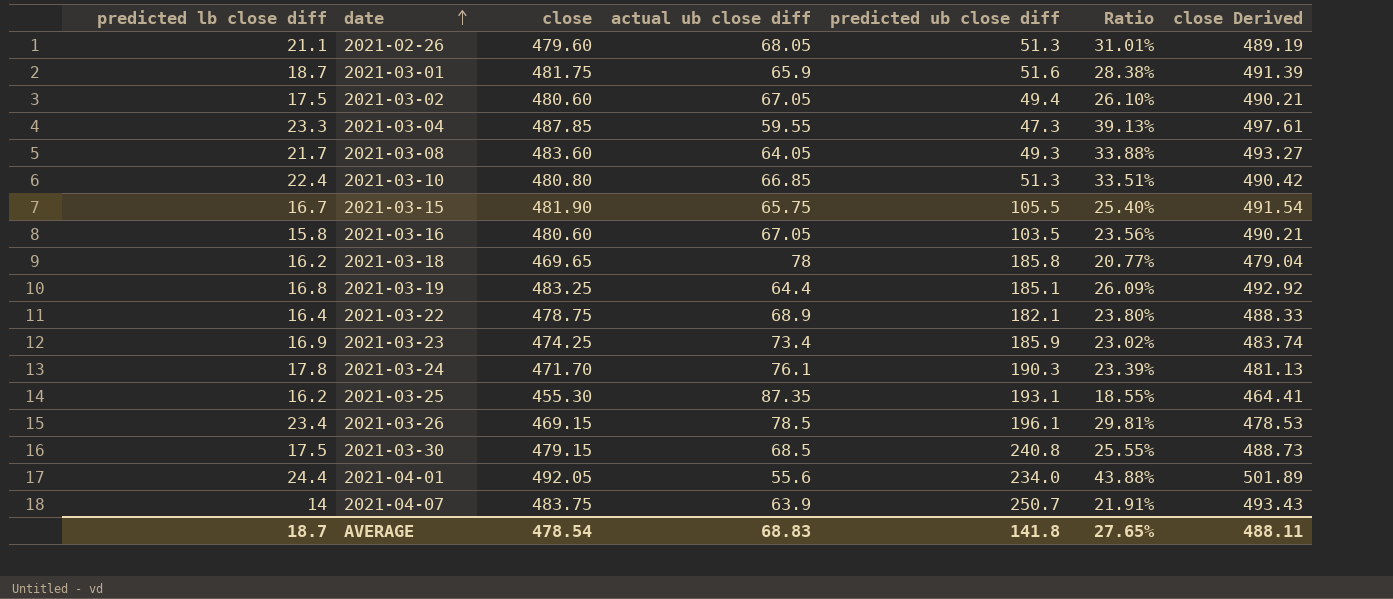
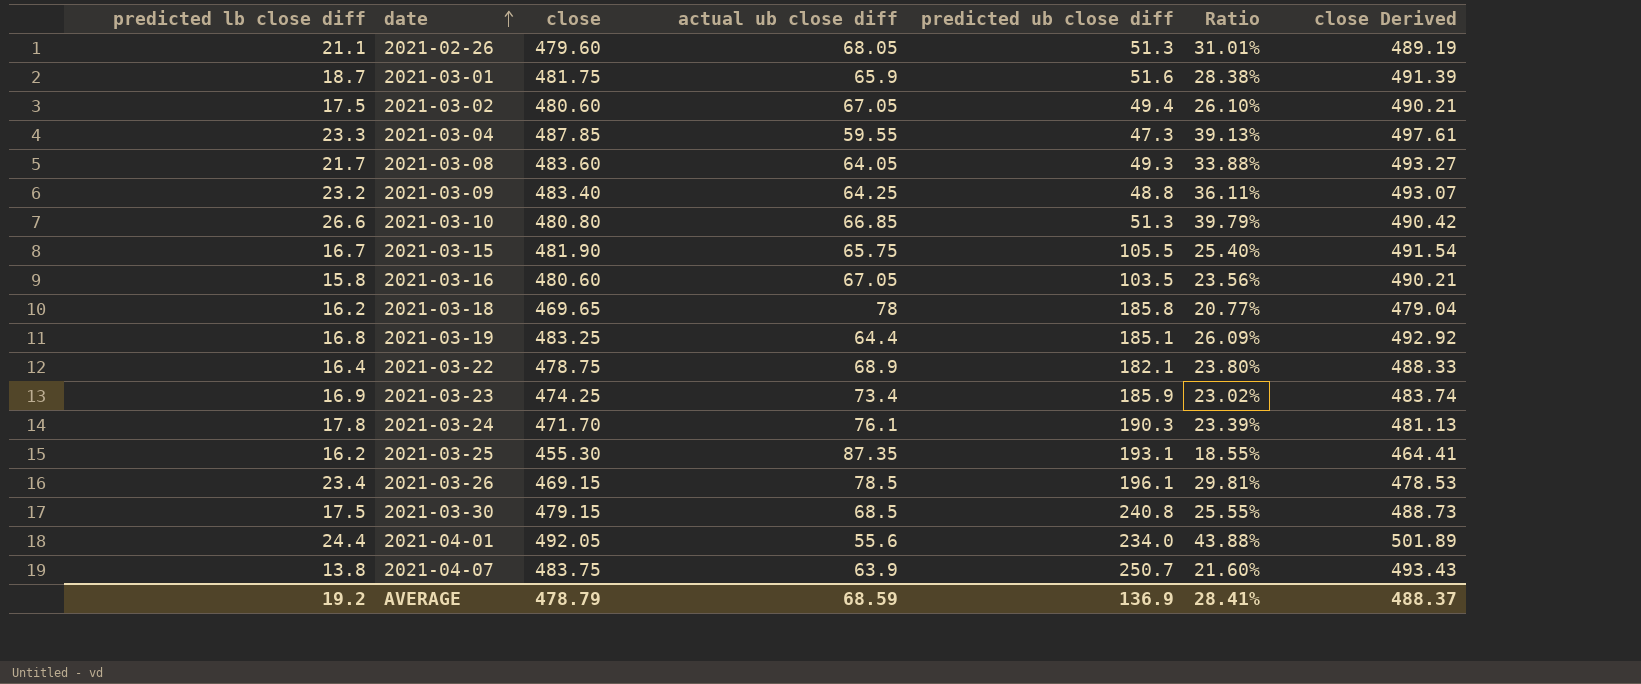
row 2021-03-09: none -> 23.2 | 483.40 | 64.25 | 48.8 | 36.11% | 493.07
2021-03-10 | predicted lb close diff: 22.4 -> 26.6
2021-03-10 | Ratio: 33.51% -> 39.79%
2021-04-07 | predicted lb close diff: 14 -> 13.8
2021-04-07 | Ratio: 21.91% -> 21.60%
AVERAGE | predicted lb close diff: 18.7 -> 19.2
AVERAGE | close: 478.54 -> 478.79
AVERAGE | actual ub close diff: 68.83 -> 68.59
AVERAGE | predicted ub close diff: 141.8 -> 136.9
AVERAGE | Ratio: 27.65% -> 28.41%
AVERAGE | close Derived: 488.11 -> 488.37

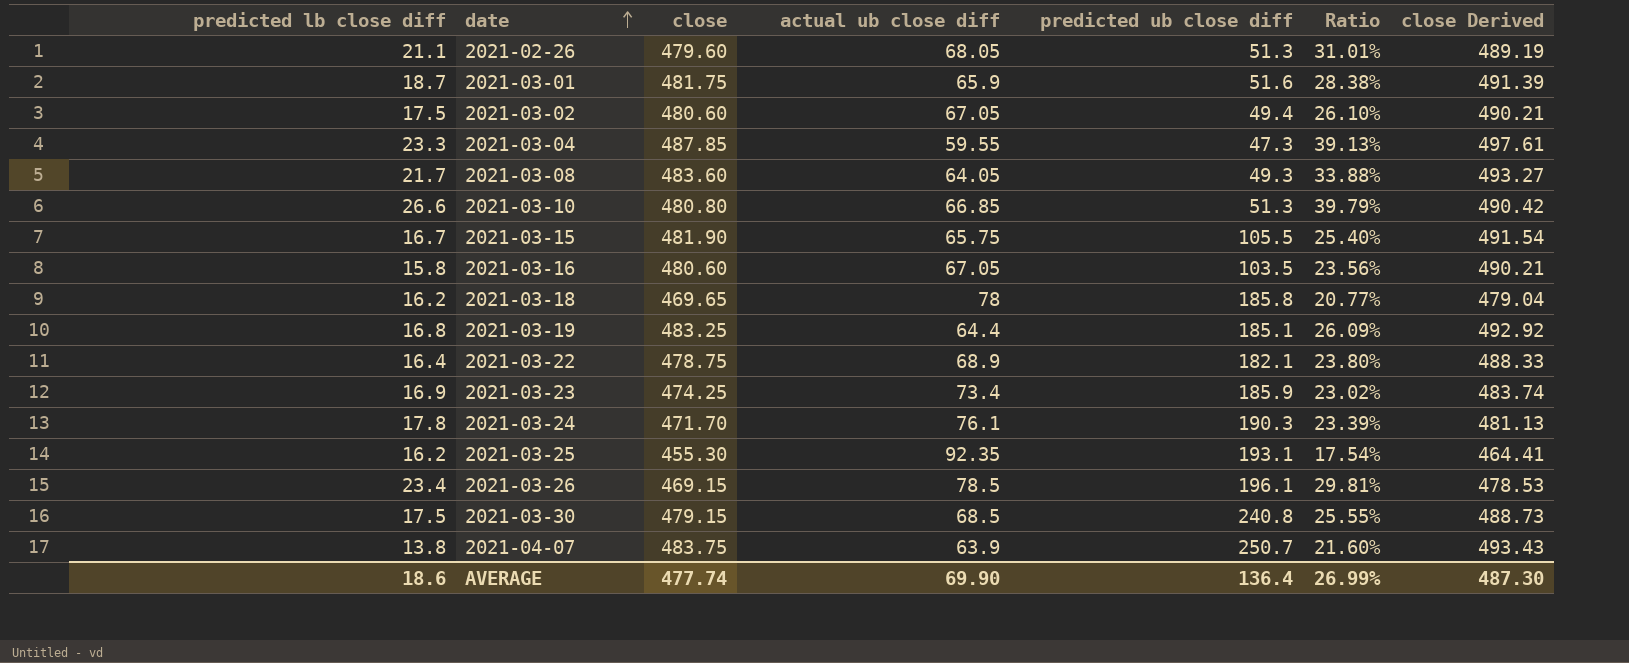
row 2021-03-09: 23.2 | 483.40 | 64.25 | 48.8 | 36.11% | 493.07 -> none
row 2021-04-01: 24.4 | 492.05 | 55.6 | 234.0 | 43.88% | 501.89 -> none
2021-03-25 | actual ub close diff: 87.35 -> 92.35
2021-03-25 | Ratio: 18.55% -> 17.54%
AVERAGE | predicted lb close diff: 19.2 -> 18.6
AVERAGE | close: 478.79 -> 477.74
AVERAGE | actual ub close diff: 68.59 -> 69.90
AVERAGE | predicted ub close diff: 136.9 -> 136.4
AVERAGE | Ratio: 28.41% -> 26.99%
AVERAGE | close Derived: 488.37 -> 487.30

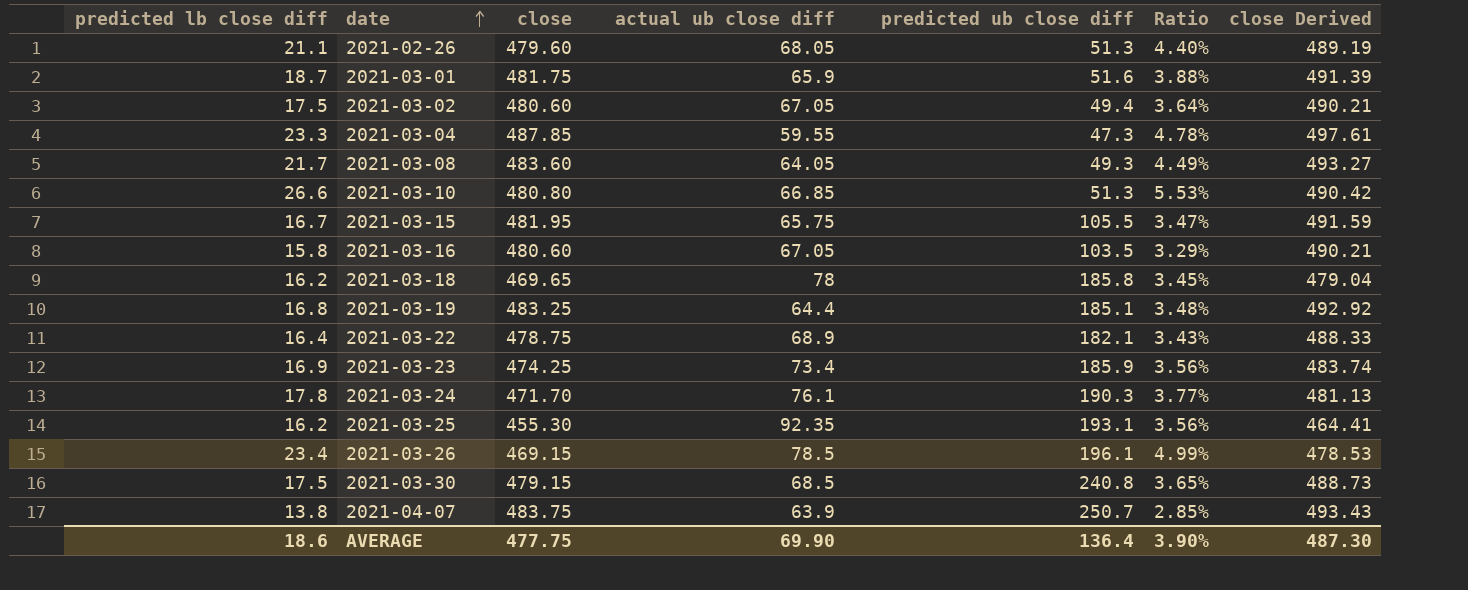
column Ratio | formula: [predicted lb close diff] / [actual ub close diff] -> [predicted lb close diff] / [close]
2021-03-15 | close: 481.90 -> 481.95
2021-03-15 | close Derived: 491.54 -> 491.59
AVERAGE | close: 477.74 -> 477.75
AVERAGE | Ratio: 26.99% -> 3.90%

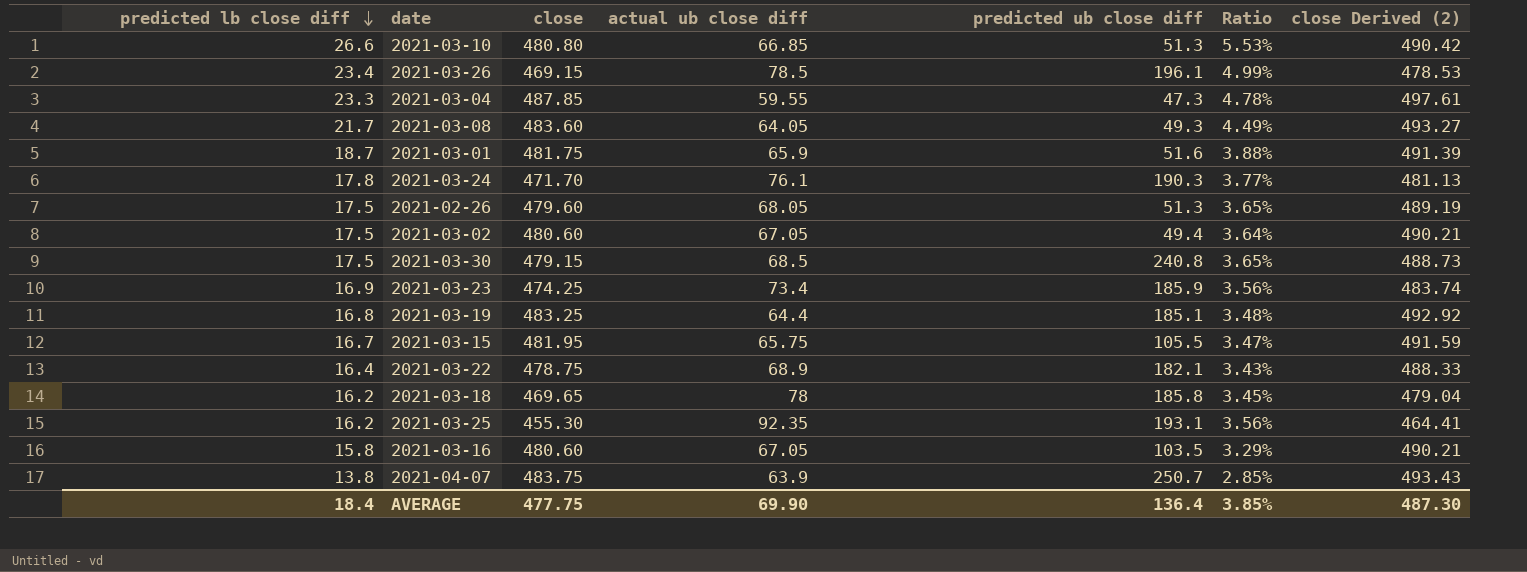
row order: date ascending -> predicted lb close diff descending
column name: close Derived -> close Derived (2)
2021-02-26 | predicted lb close diff: 21.1 -> 17.5
2021-02-26 | Ratio: 4.40% -> 3.65%
AVERAGE | predicted lb close diff: 18.6 -> 18.4
AVERAGE | Ratio: 3.90% -> 3.85%

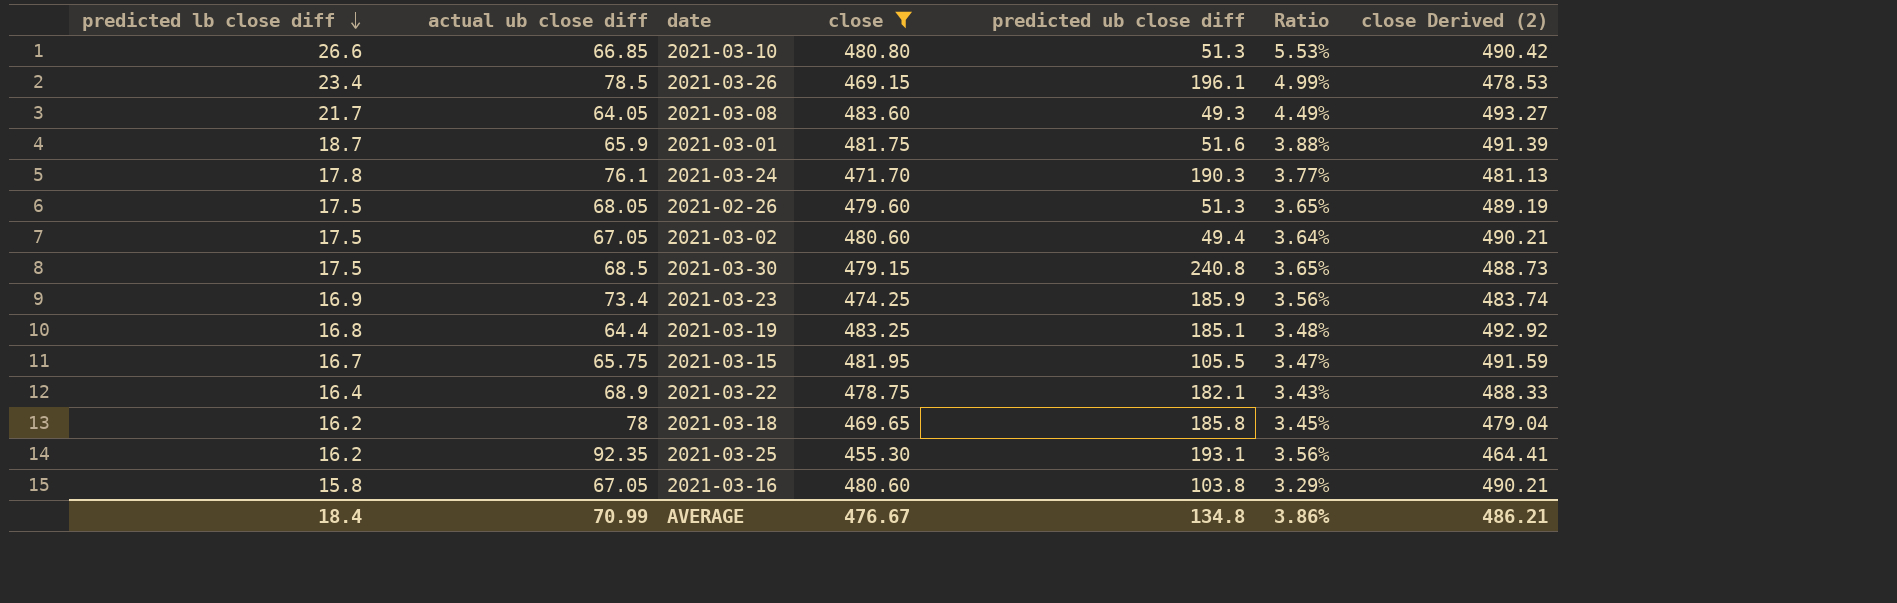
filter: none -> close <= 483.60
column actual ub close diff | position: 4 -> 2
2021-03-16 | predicted ub close diff: 103.5 -> 103.8
AVERAGE | actual ub close diff: 69.90 -> 70.99
AVERAGE | close: 477.75 -> 476.67
AVERAGE | predicted ub close diff: 136.4 -> 134.8
AVERAGE | Ratio: 3.85% -> 3.86%
AVERAGE | close Derived (2): 487.30 -> 486.21

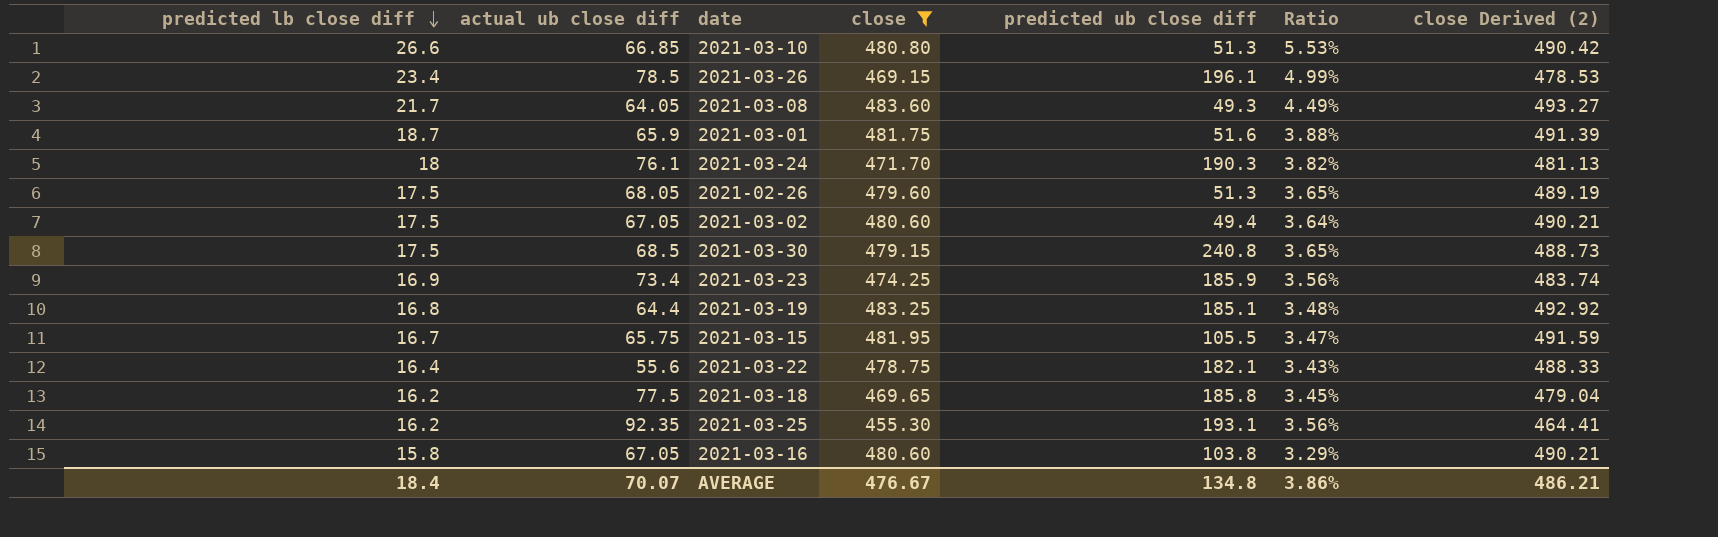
2021-03-24 | predicted lb close diff: 17.8 -> 18
2021-03-24 | Ratio: 3.77% -> 3.82%
2021-03-22 | actual ub close diff: 68.9 -> 55.6
2021-03-18 | actual ub close diff: 78 -> 77.5
AVERAGE | actual ub close diff: 70.99 -> 70.07

